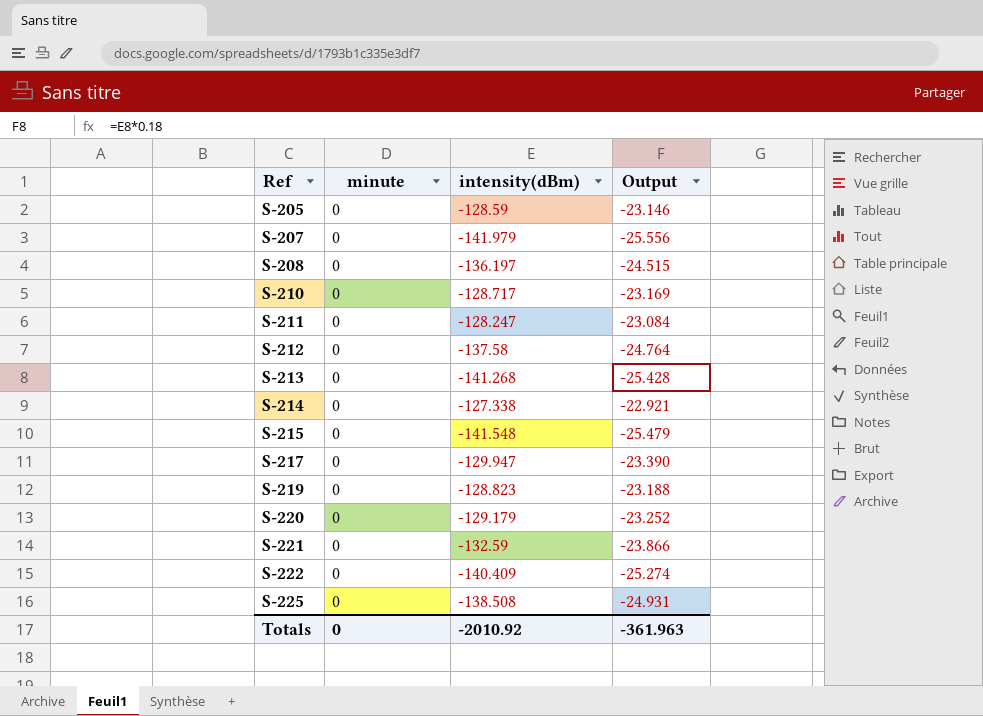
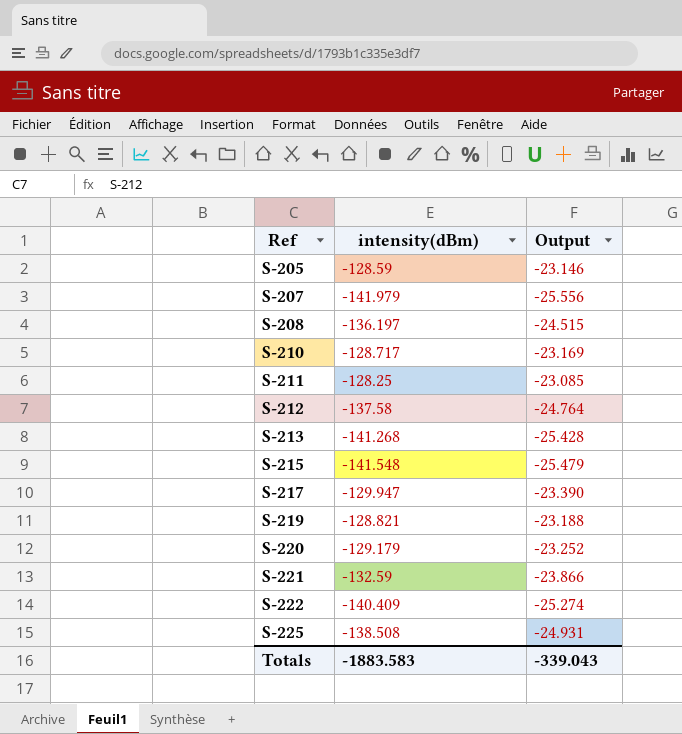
column minute | position: 2 -> none
row S-214: 0 | -127.338 | -22.921 -> none
S-211 | intensity(dBm): -128.247 -> -128.25
S-211 | Output: -23.084 -> -23.085
S-219 | intensity(dBm): -128.823 -> -128.821
Totals | intensity(dBm): -2010.92 -> -1883.583
Totals | Output: -361.963 -> -339.043

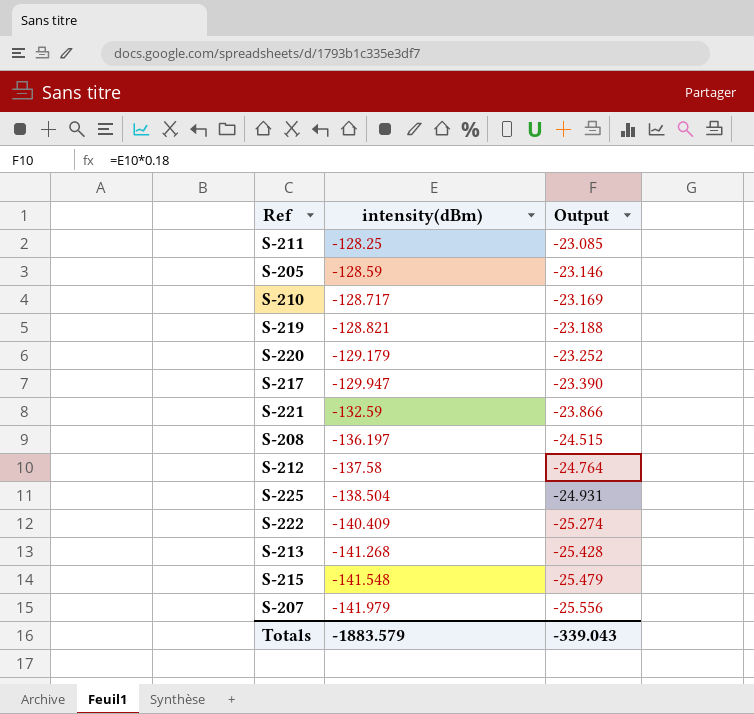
row order: Ref ascending -> intensity(dBm) descending
S-225 | intensity(dBm): -138.508 -> -138.504
Totals | intensity(dBm): -1883.583 -> -1883.579

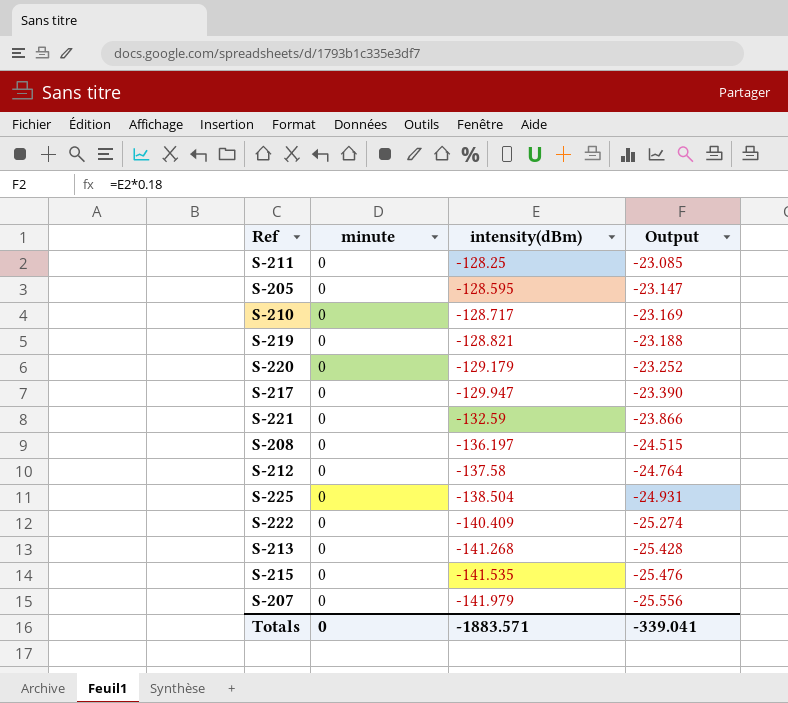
column minute | position: none -> 2
S-205 | intensity(dBm): -128.59 -> -128.595
S-205 | Output: -23.146 -> -23.147
S-215 | intensity(dBm): -141.548 -> -141.535
S-215 | Output: -25.479 -> -25.476
Totals | intensity(dBm): -1883.579 -> -1883.571
Totals | Output: -339.043 -> -339.041

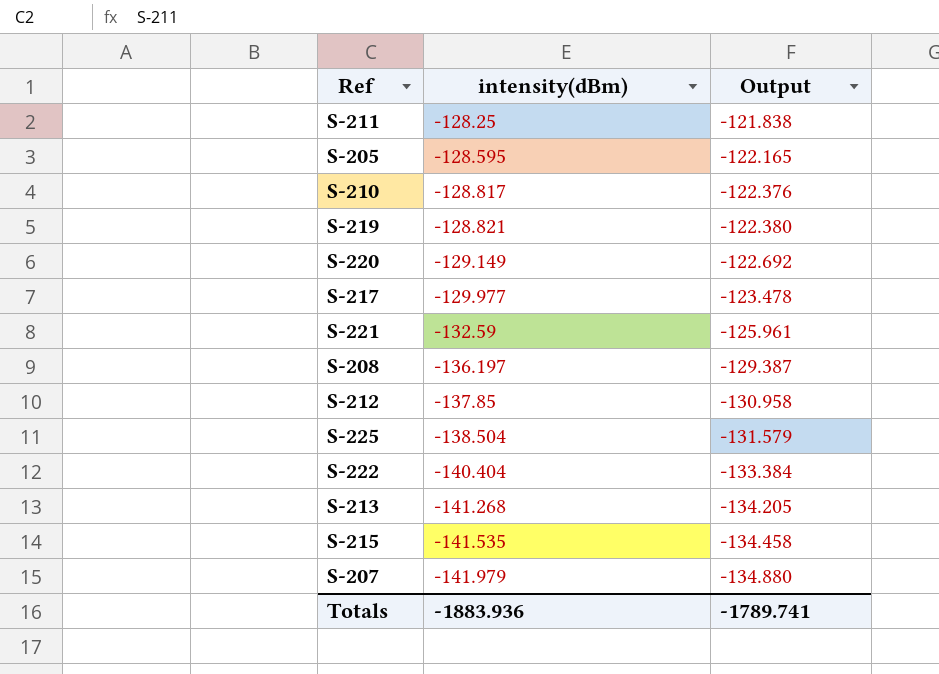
column minute | position: 2 -> none
column Output | formula: [intensity(dBm)] * 0.18 -> [intensity(dBm)] * 0.95
S-210 | intensity(dBm): -128.717 -> -128.817
S-220 | intensity(dBm): -129.179 -> -129.149
S-217 | intensity(dBm): -129.947 -> -129.977
S-212 | intensity(dBm): -137.58 -> -137.85
S-222 | intensity(dBm): -140.409 -> -140.404
Totals | intensity(dBm): -1883.571 -> -1883.936
Totals | Output: -339.041 -> -1789.741

